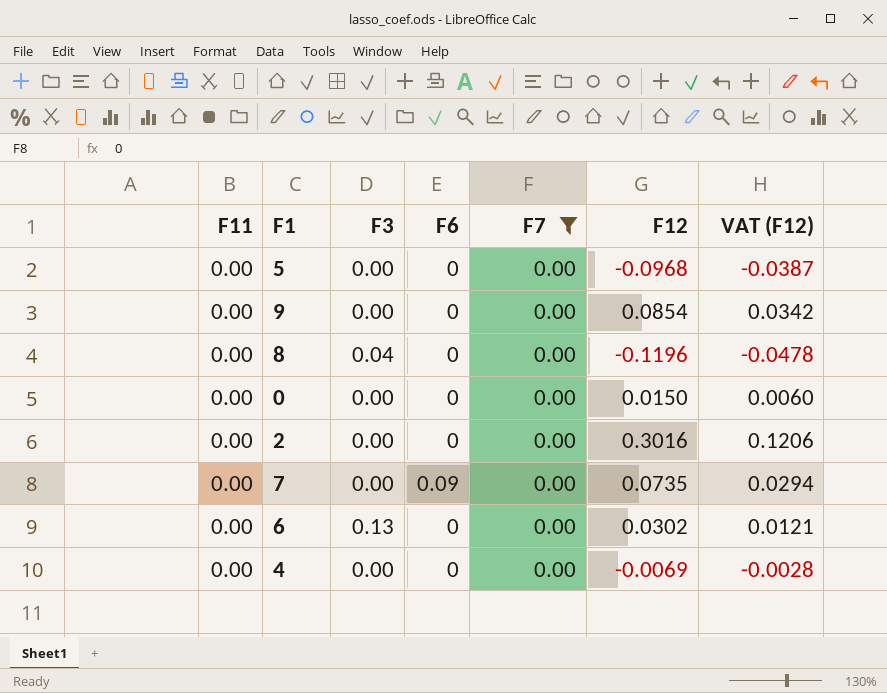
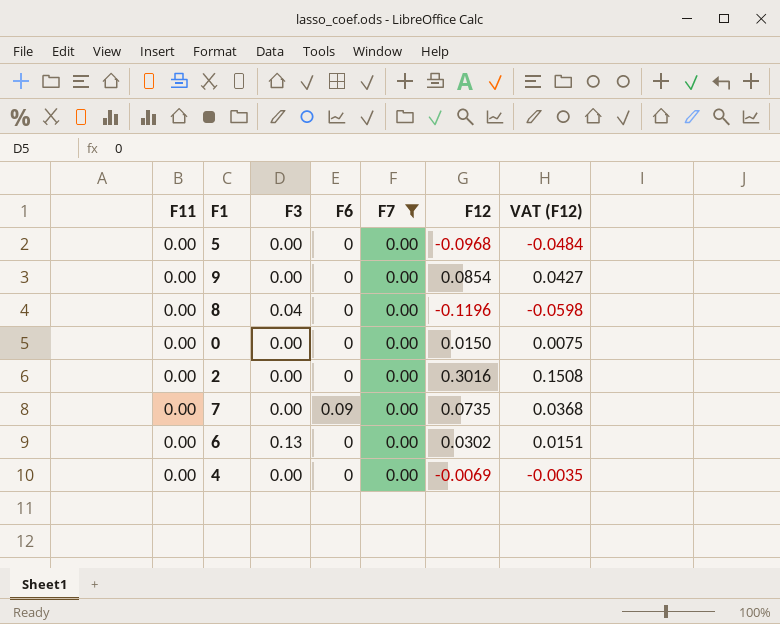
column VAT (F12) | formula: [F12] * 0.4 -> [F12] * 0.5

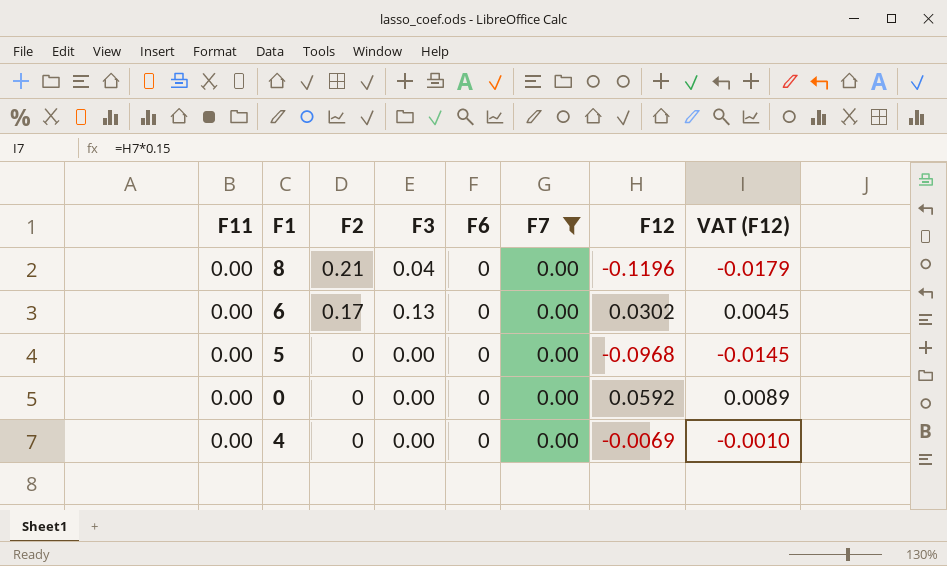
row order: none -> F2 descending
column F2 | position: none -> 3
column VAT (F12) | formula: [F12] * 0.5 -> [F12] * 0.15
row 9: 0.00 | 0.00 | 0 | 0.00 | 0.0854 | 0.0427 -> none
row 2: 0.00 | 0.00 | 0 | 0.00 | 0.3016 | 0.1508 -> none
row 7: 0.00 | 0.00 | 0.09 | 0.00 | 0.0735 | 0.0368 -> none
0 | F12: 0.0150 -> 0.0592

